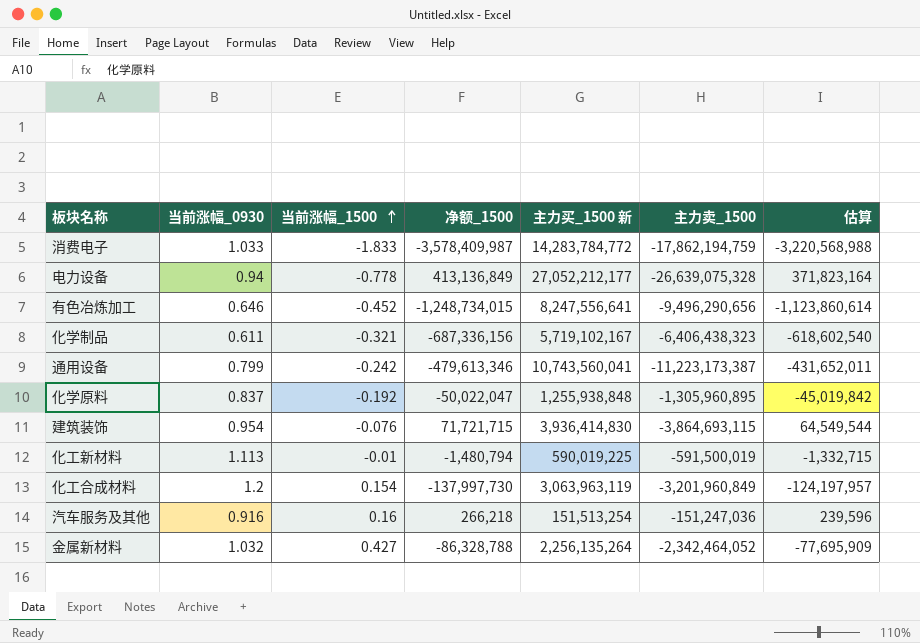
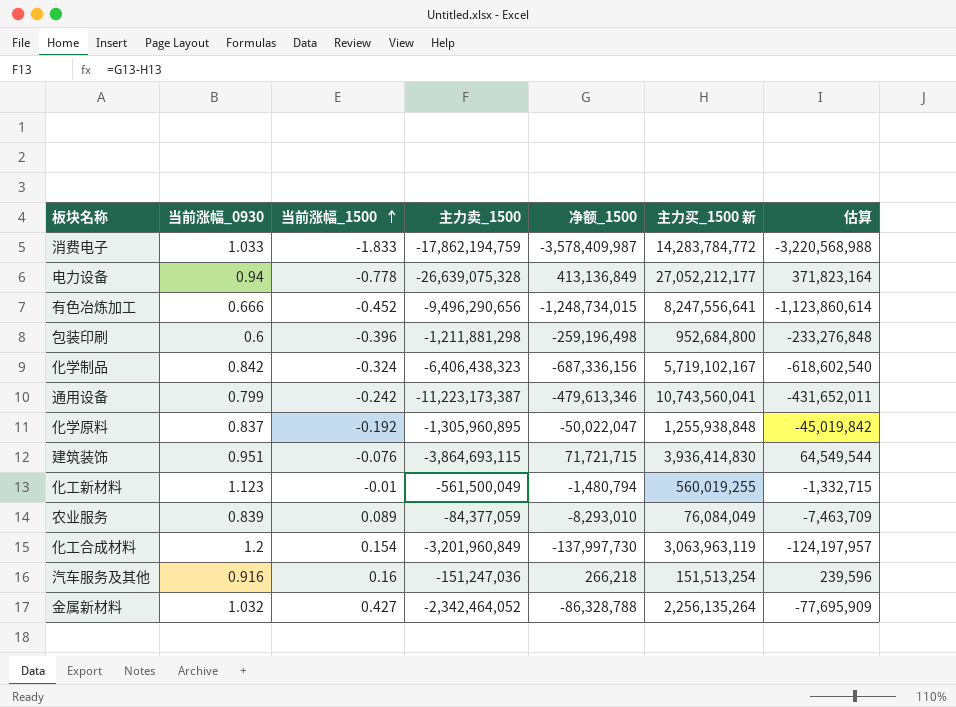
column 主力卖_1500 | position: 6 -> 4
有色冶炼加工 | 当前涨幅_0930: 0.646 -> 0.666
row 包装印刷: none -> 0.6 | -0.396 | -1,211,881,298 | -259,196,498 | 952,684,800 | -233,276,848
化学制品 | 当前涨幅_0930: 0.611 -> 0.842
化学制品 | 当前涨幅_1500: -0.321 -> -0.324
建筑装饰 | 当前涨幅_0930: 0.954 -> 0.951
化工新材料 | 当前涨幅_0930: 1.113 -> 1.123
化工新材料 | 主力卖_1500: -591,500,019 -> -561,500,049
化工新材料 | 主力买_1500 新: 590,019,225 -> 560,019,255
row 农业服务: none -> 0.839 | 0.089 | -84,377,059 | -8,293,010 | 76,084,049 | -7,463,709

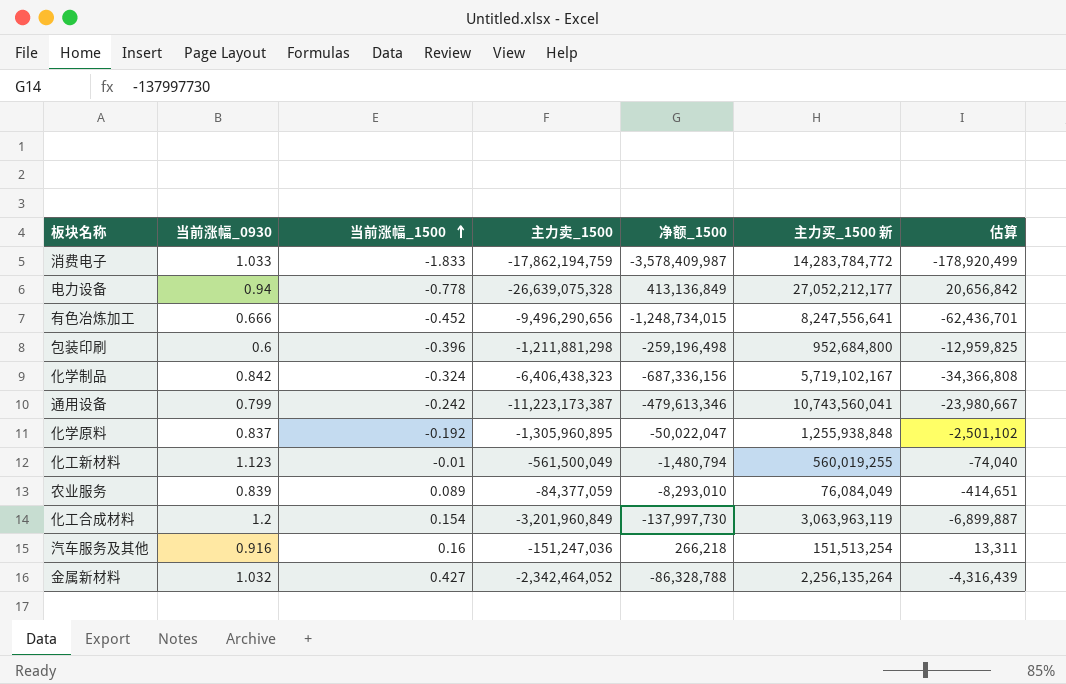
column 估算 | formula: [净额_1500] * 0.9 -> [净额_1500] * 0.05
row 建筑装饰: 0.951 | -0.076 | -3,864,693,115 | 71,721,715 | 3,936,414,830 | 64,549,544 -> none

